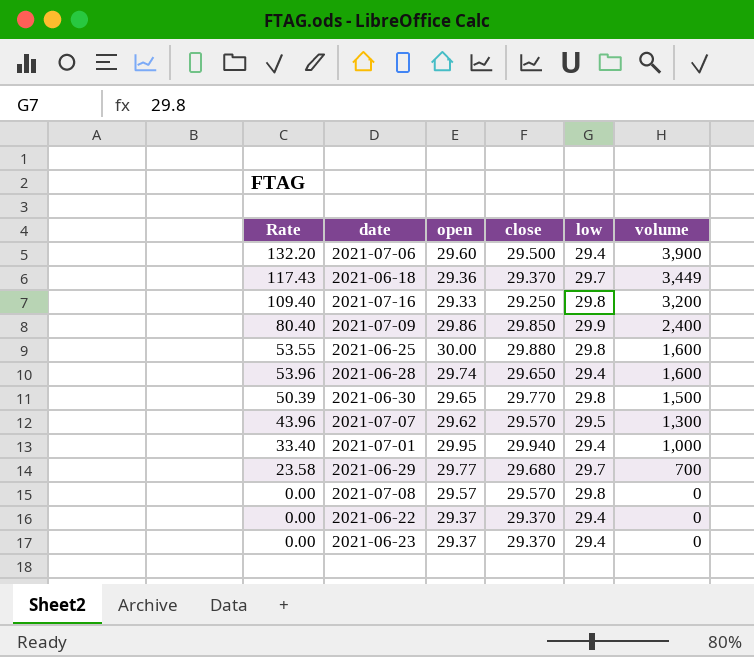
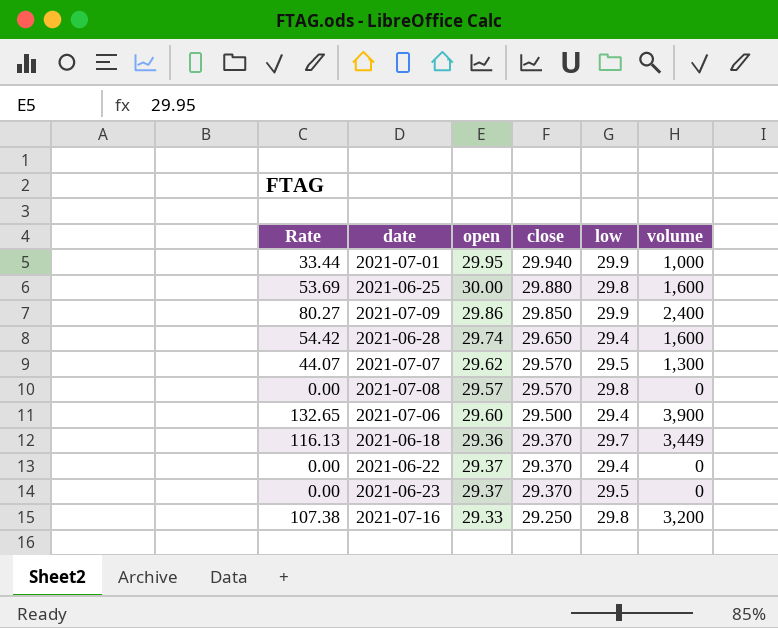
row order: volume descending -> close descending
column Rate | formula: [volume] / [close] -> [volume] / [low]
row 2021-06-30: 50.39 | 29.65 | 29.770 | 29.8 | 1,500 -> none
row 2021-06-29: 23.58 | 29.77 | 29.680 | 29.7 | 700 -> none
2021-07-01 | low: 29.4 -> 29.9
2021-06-23 | low: 29.4 -> 29.5

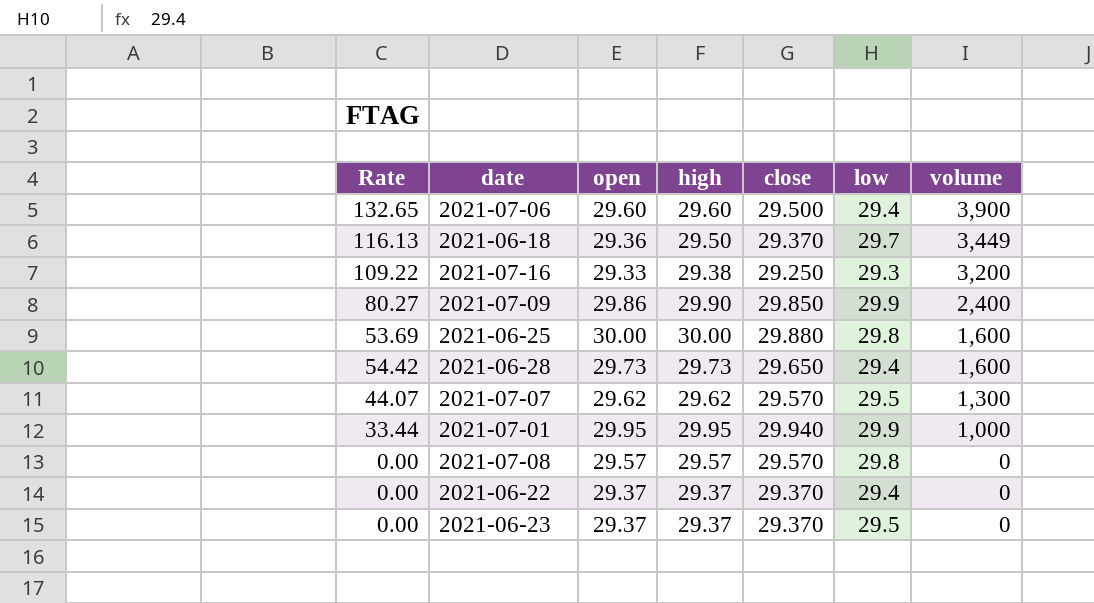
row order: close descending -> volume descending
column high | position: none -> 4
2021-07-16 | Rate: 107.38 -> 109.22
2021-07-16 | low: 29.8 -> 29.3
2021-06-28 | open: 29.74 -> 29.73

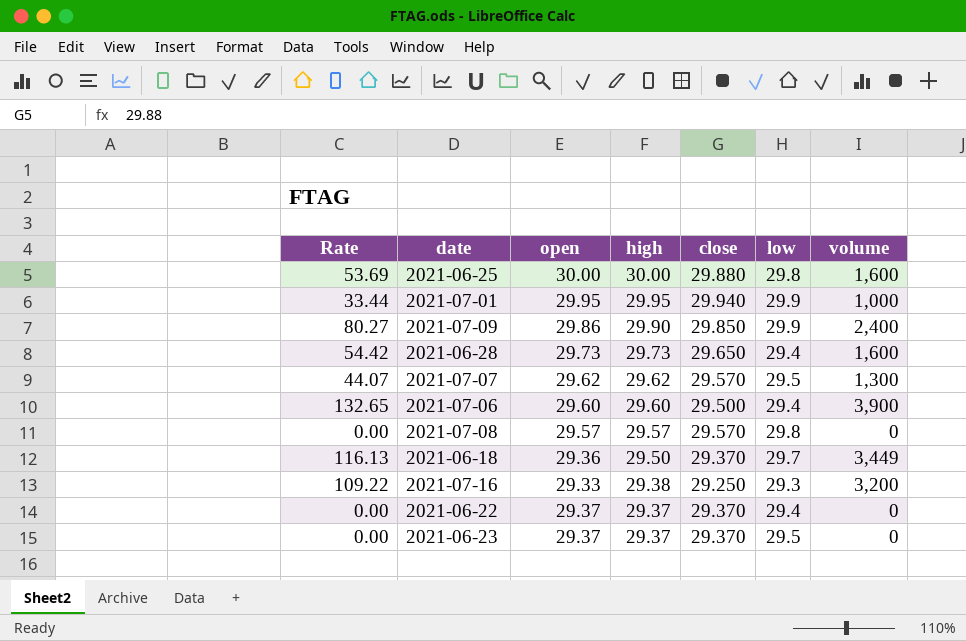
row order: volume descending -> high descending

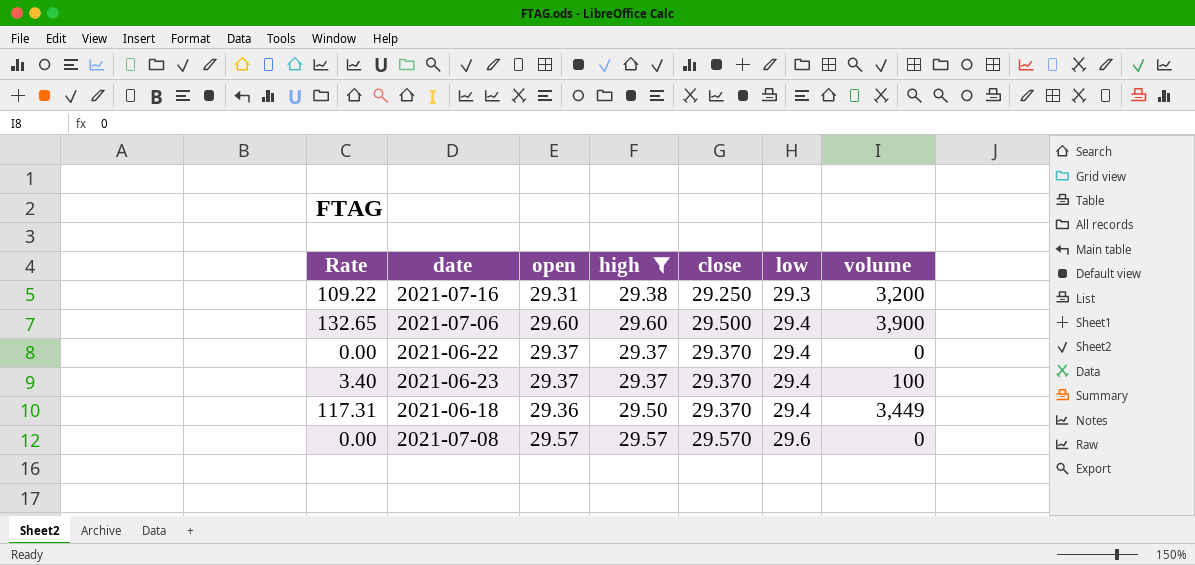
filter: none -> high <= 29.60
row order: high descending -> low ascending
2021-07-16 | open: 29.33 -> 29.31
2021-06-23 | Rate: 0.00 -> 3.40
2021-06-23 | low: 29.5 -> 29.4
2021-06-23 | volume: 0 -> 100
2021-06-18 | Rate: 116.13 -> 117.31
2021-06-18 | low: 29.7 -> 29.4
2021-07-08 | low: 29.8 -> 29.6

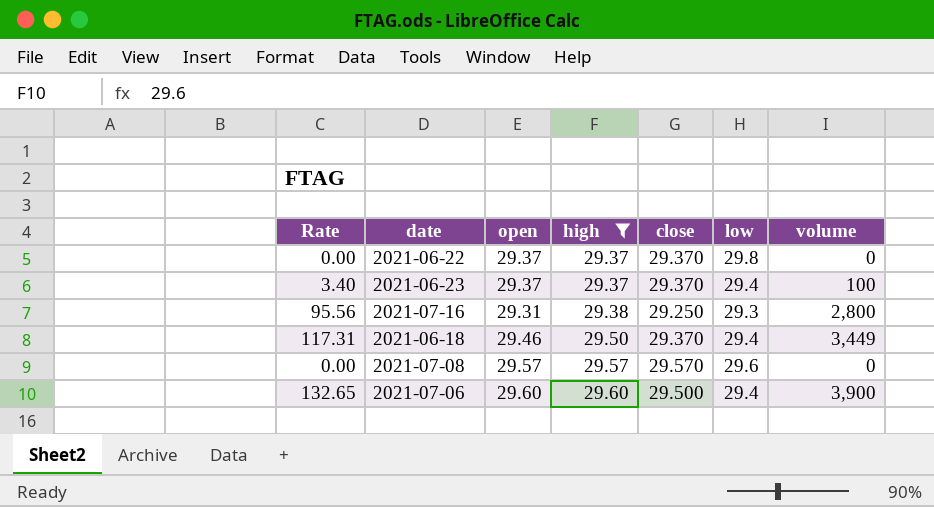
row order: low ascending -> high ascending
2021-06-22 | low: 29.4 -> 29.8
2021-07-16 | Rate: 109.22 -> 95.56
2021-07-16 | volume: 3,200 -> 2,800
2021-06-18 | open: 29.36 -> 29.46

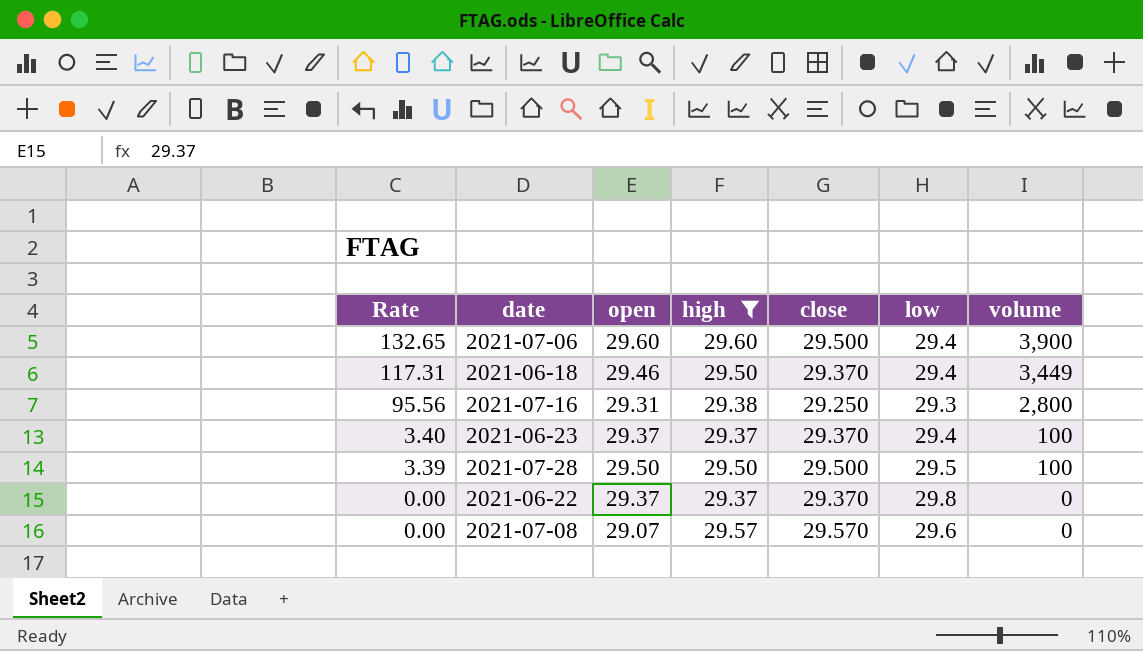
row order: high ascending -> Rate descending
row 2021-07-28: none -> 3.39 | 29.50 | 29.50 | 29.500 | 29.5 | 100
2021-07-08 | open: 29.57 -> 29.07

